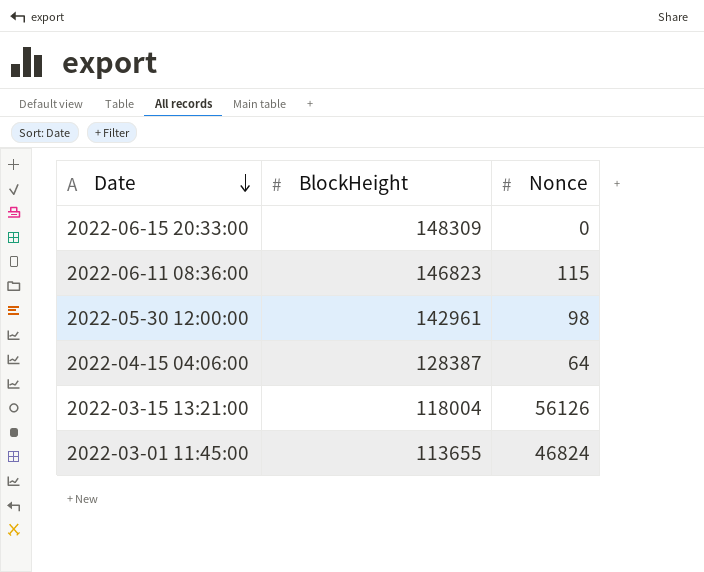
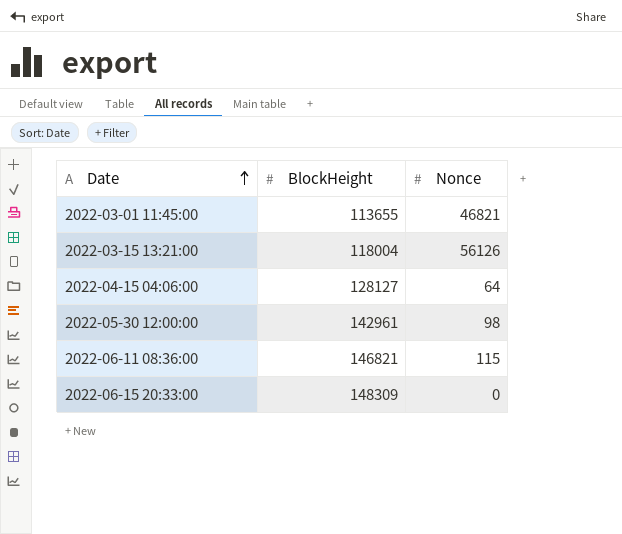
row order: Date descending -> Date ascending
2022-03-01 11:45:00 | Nonce: 46824 -> 46821
2022-04-15 04:06:00 | BlockHeight: 128387 -> 128127
2022-06-11 08:36:00 | BlockHeight: 146823 -> 146821

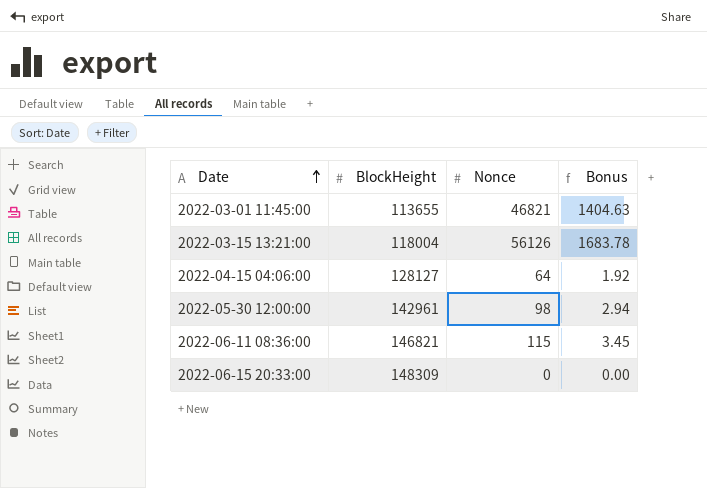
column Bonus | formula: none -> [Nonce] * 0.03

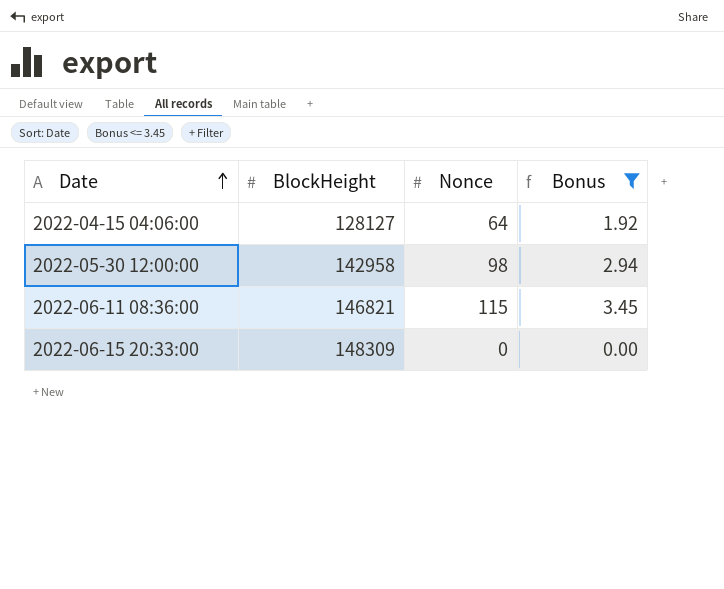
filter: none -> Bonus <= 3.45
2022-05-30 12:00:00 | BlockHeight: 142961 -> 142958

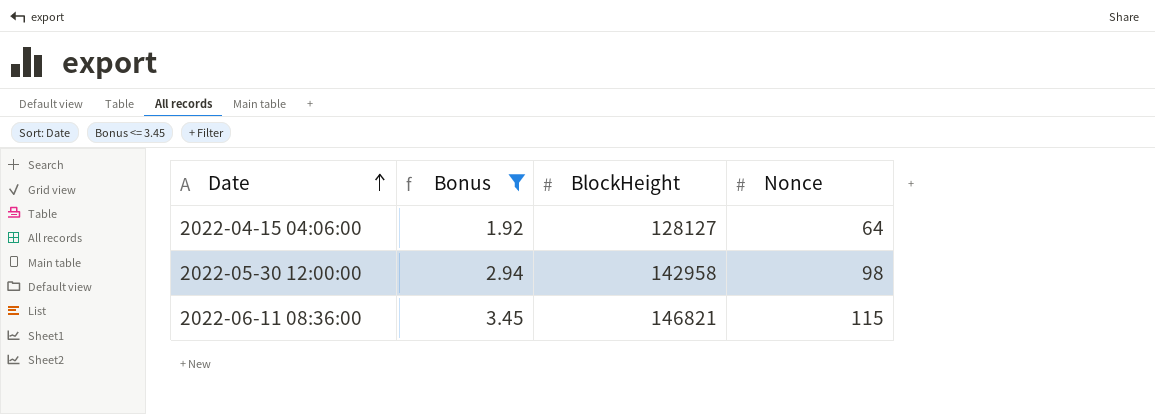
column Bonus | position: 4 -> 2
row 2022-06-15 20:33:00: 148309 | 0 | 0.00 -> none

